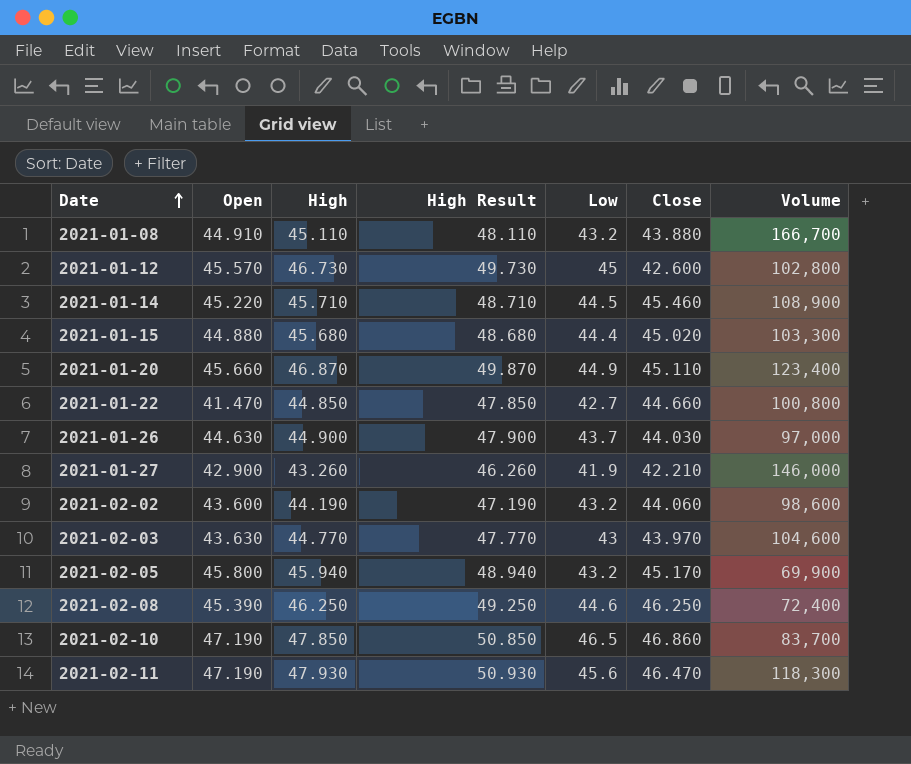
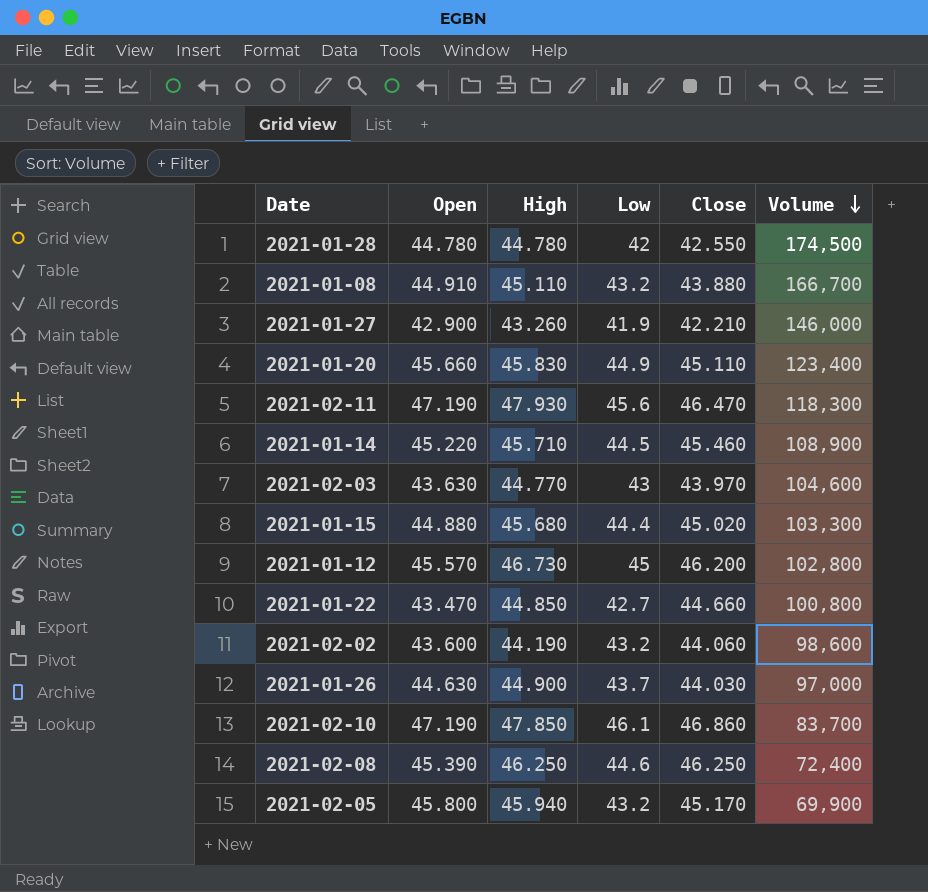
row order: Date ascending -> Volume descending
column High Result | formula: [High] + 3 -> none
row 2021-01-28: none -> 44.780 | 44.780 | 42 | 42.550 | 174,500
2021-01-20 | High: 46.870 -> 45.830
2021-01-12 | Close: 42.600 -> 46.200
2021-01-22 | Open: 41.470 -> 43.470
2021-02-10 | Low: 46.5 -> 46.1

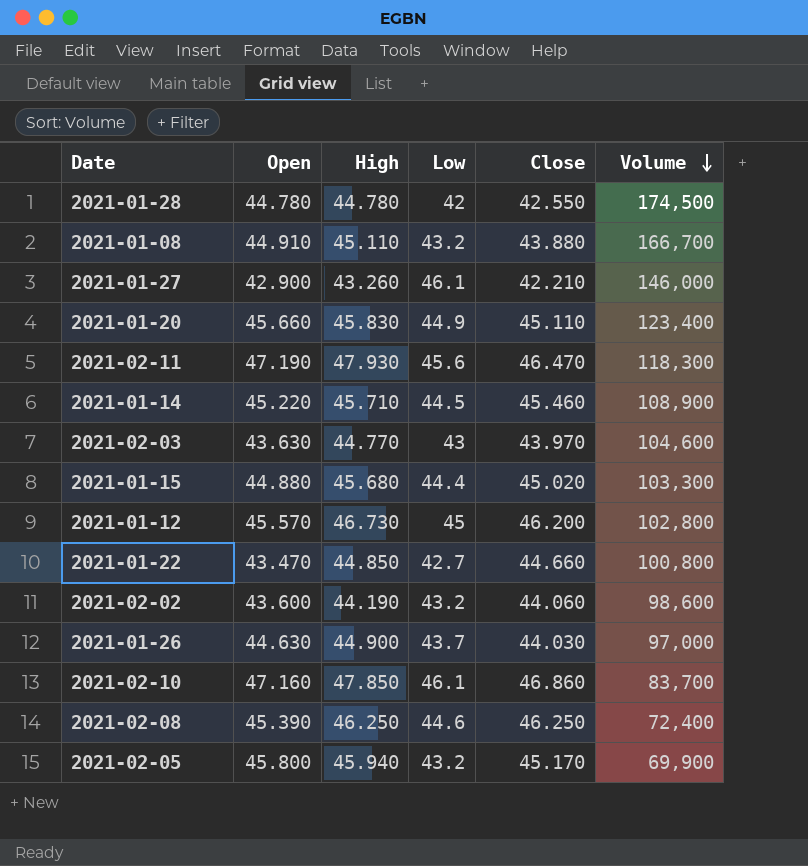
2021-01-27 | Low: 41.9 -> 46.1
2021-02-10 | Open: 47.190 -> 47.160

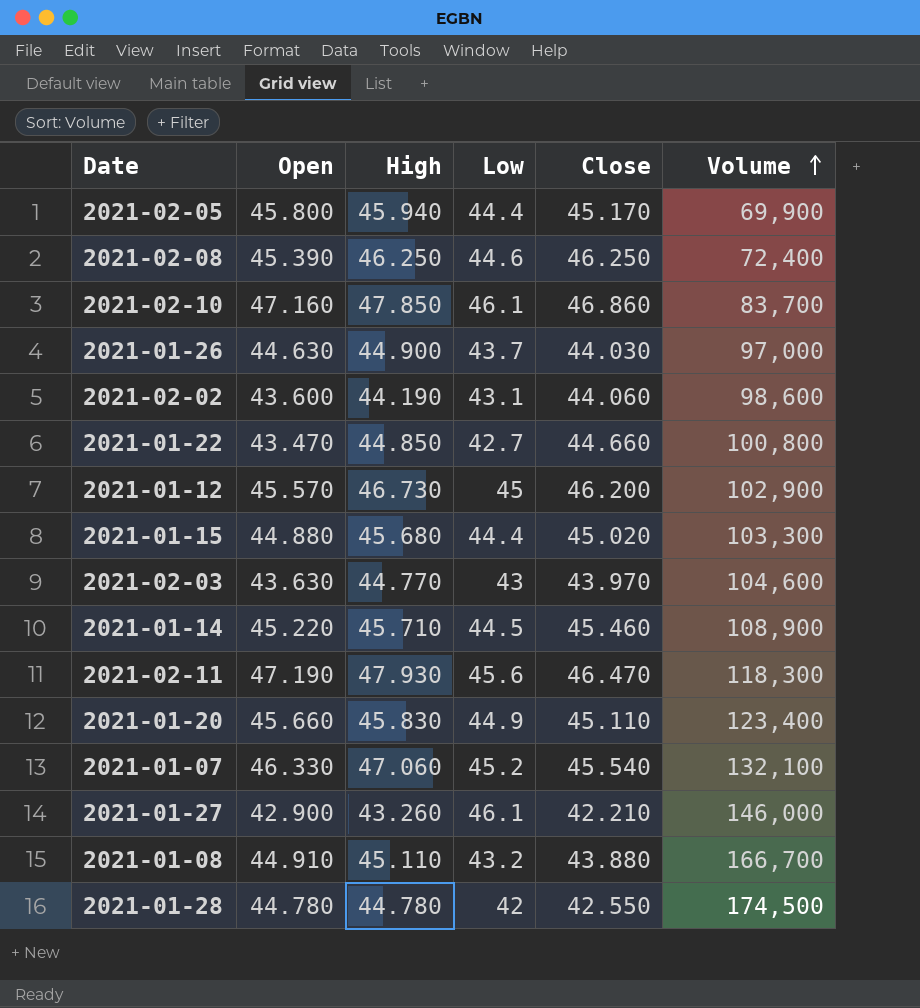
row order: Volume descending -> Volume ascending
2021-02-05 | Low: 43.2 -> 44.4
2021-02-02 | Low: 43.2 -> 43.1
2021-01-12 | Volume: 102,800 -> 102,900
row 2021-01-07: none -> 46.330 | 47.060 | 45.2 | 45.540 | 132,100

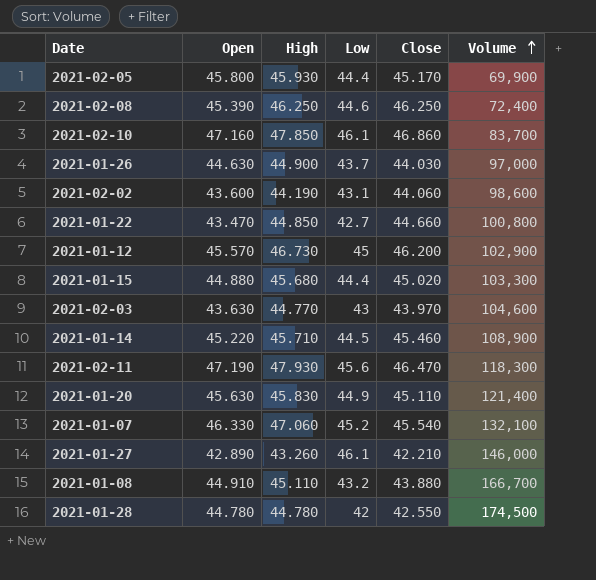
2021-02-05 | High: 45.940 -> 45.930
2021-01-20 | Open: 45.660 -> 45.630
2021-01-20 | Volume: 123,400 -> 121,400
2021-01-27 | Open: 42.900 -> 42.890

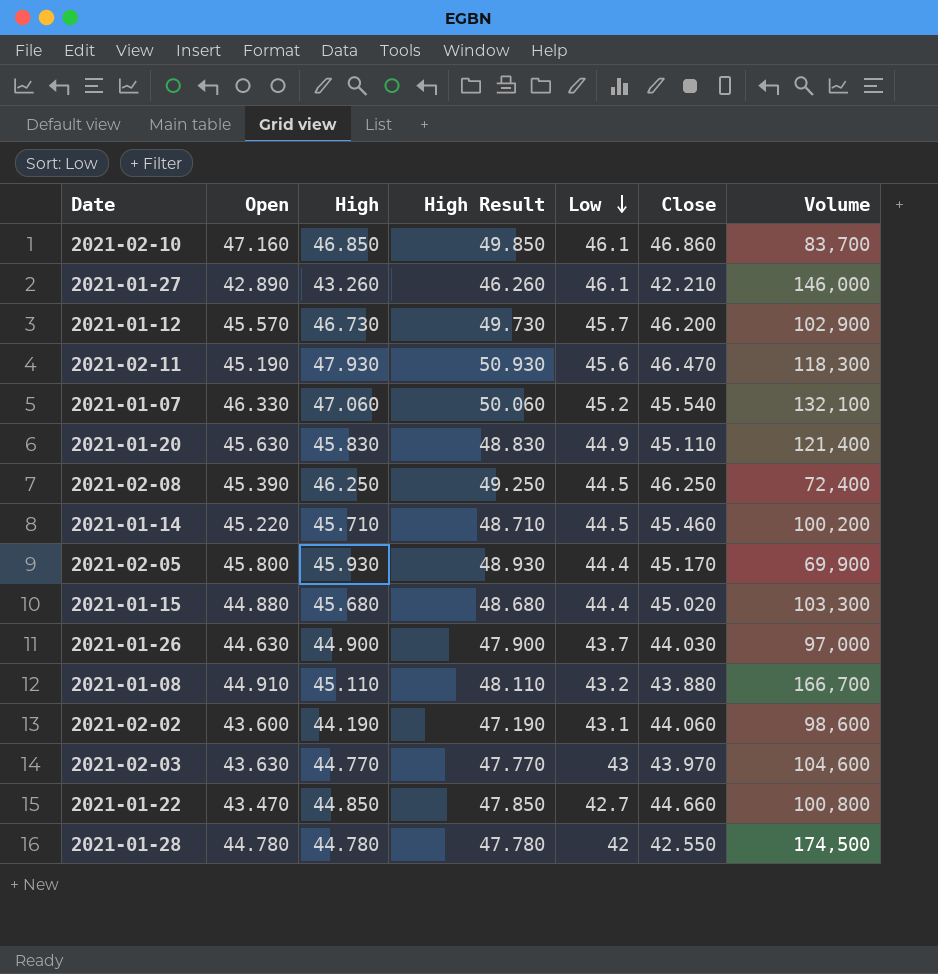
row order: Volume ascending -> Low descending
column High Result | formula: none -> [High] + 3
2021-02-10 | High: 47.850 -> 46.850
2021-01-12 | Low: 45 -> 45.7
2021-02-11 | Open: 47.190 -> 45.190
2021-02-08 | Low: 44.6 -> 44.5
2021-01-14 | Volume: 108,900 -> 100,200

